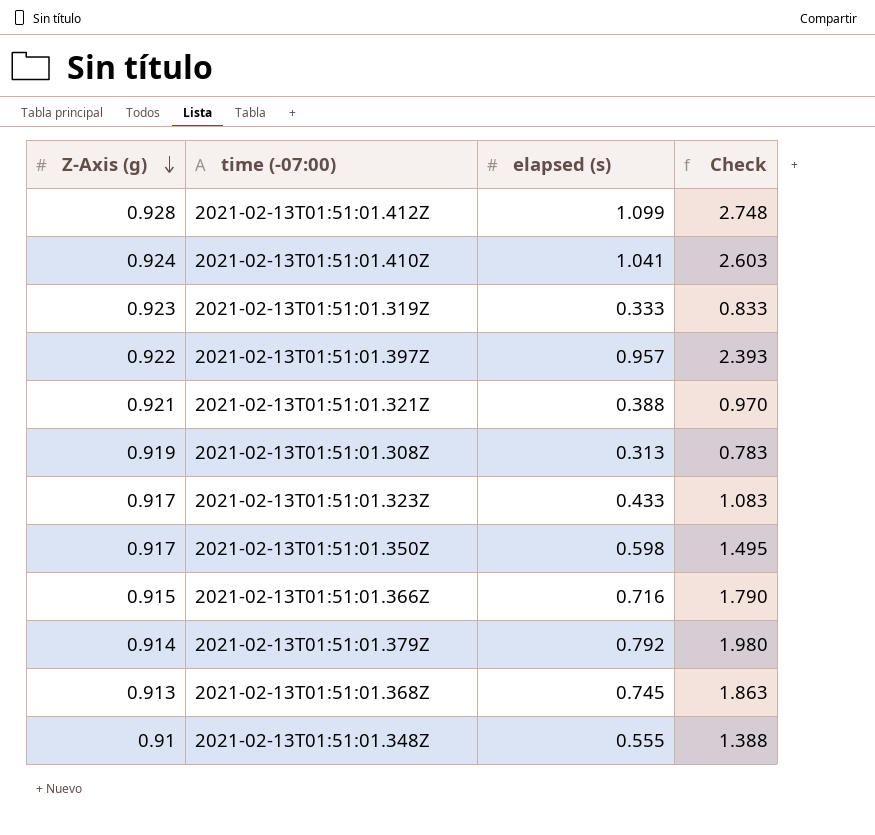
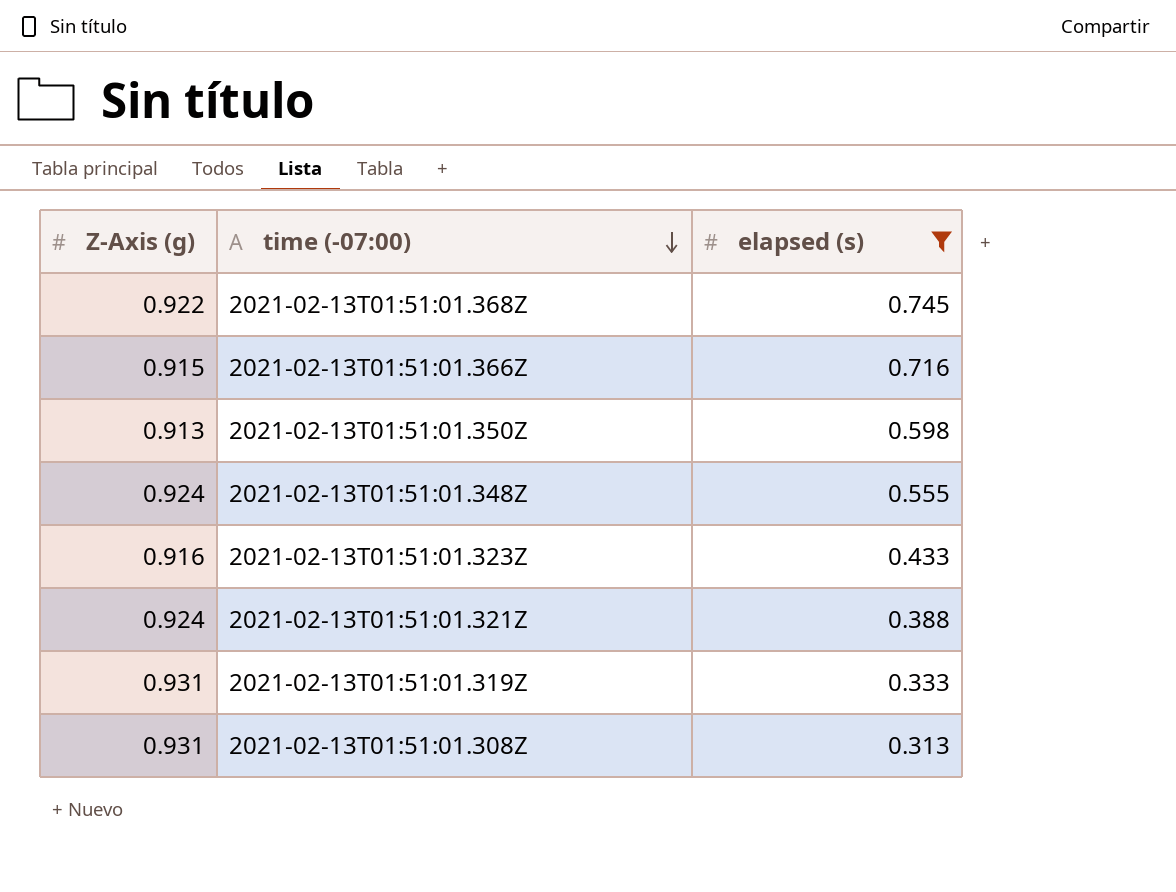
filter: none -> elapsed (s) <= 0.745
row order: Z-Axis (g) descending -> time (-07:00) descending
column Check | formula: [elapsed (s)] * 2.5 -> none
2021-02-13T01:51:01.368Z | Z-Axis (g): 0.913 -> 0.922
2021-02-13T01:51:01.350Z | Z-Axis (g): 0.917 -> 0.913
2021-02-13T01:51:01.348Z | Z-Axis (g): 0.91 -> 0.924
2021-02-13T01:51:01.323Z | Z-Axis (g): 0.917 -> 0.916
2021-02-13T01:51:01.321Z | Z-Axis (g): 0.921 -> 0.924
2021-02-13T01:51:01.319Z | Z-Axis (g): 0.923 -> 0.931
2021-02-13T01:51:01.308Z | Z-Axis (g): 0.919 -> 0.931

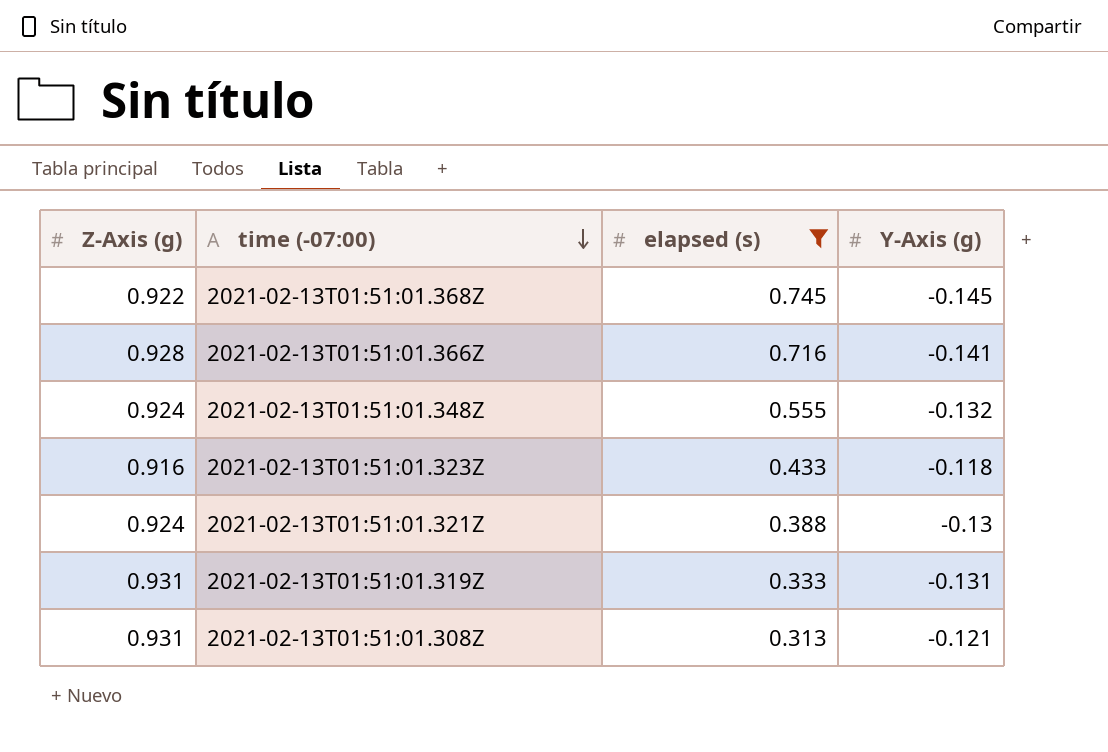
column Y-Axis (g) | position: none -> 4
row 2021-02-13T01:51:01.350Z: 0.913 | 0.598 -> none
2021-02-13T01:51:01.366Z | Z-Axis (g): 0.915 -> 0.928

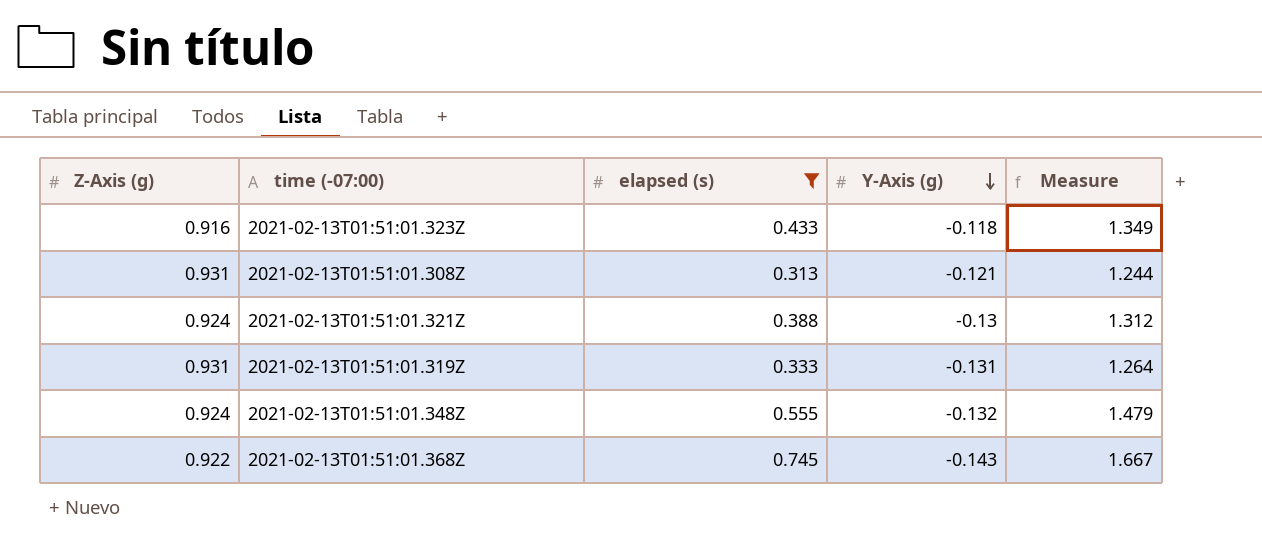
row order: time (-07:00) descending -> Y-Axis (g) descending
column Measure | formula: none -> [Z-Axis (g)] + [elapsed (s)]
row 2021-02-13T01:51:01.366Z: 0.928 | 0.716 | -0.141 -> none
2021-02-13T01:51:01.368Z | Y-Axis (g): -0.145 -> -0.143

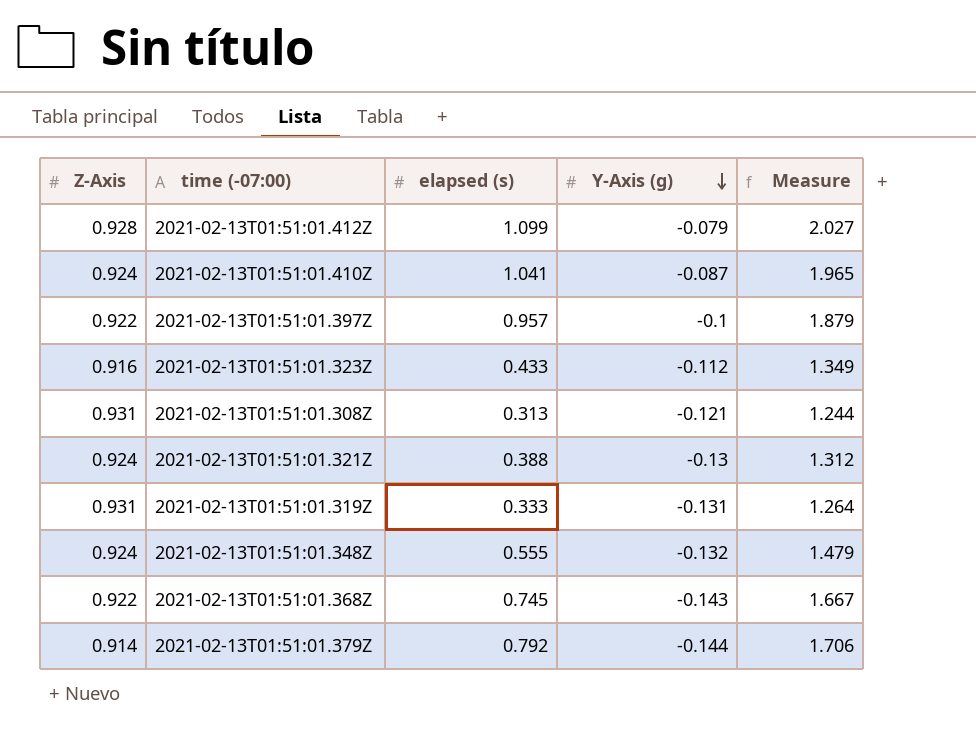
filter: elapsed (s) <= 0.745 -> none
column name: Z-Axis (g) -> Z-Axis
2021-02-13T01:51:01.323Z | Y-Axis (g): -0.118 -> -0.112

